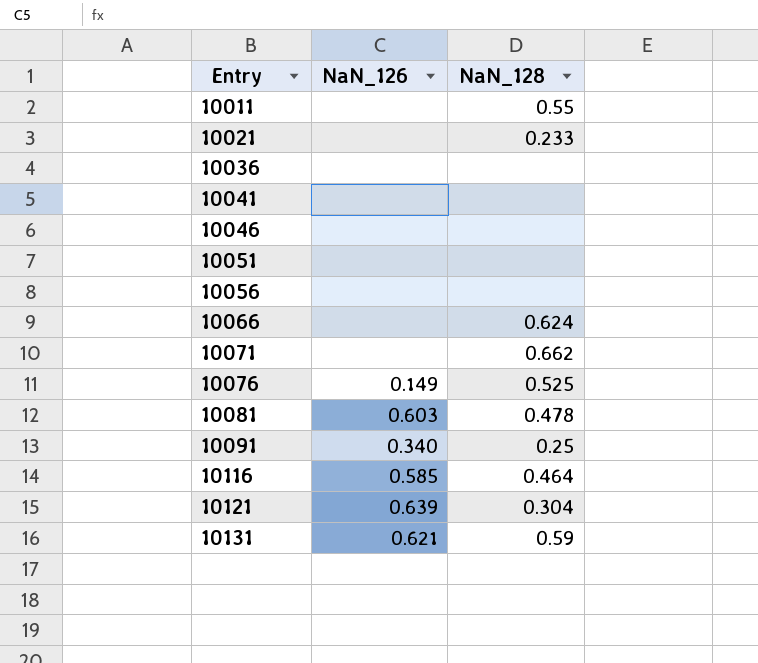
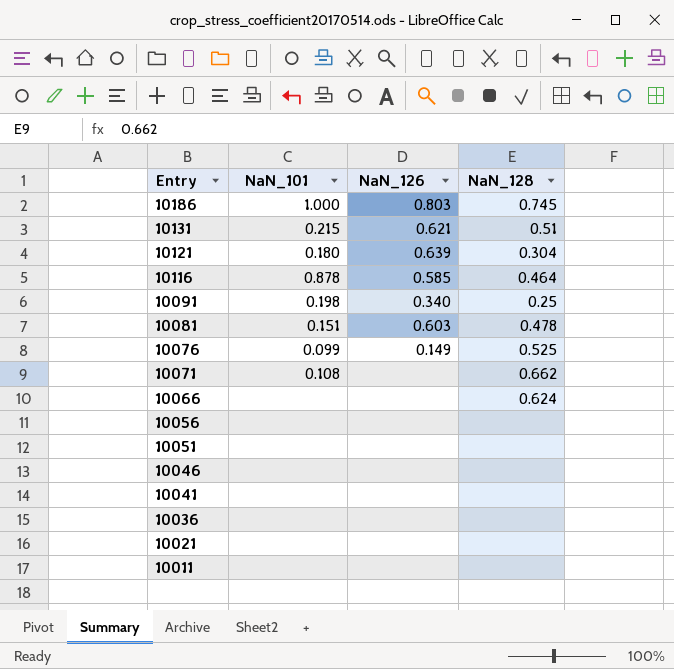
row order: Entry ascending -> Entry descending
column NaN_101 | position: none -> 2
row 10186: none -> 1.000 | 0.803 | 0.745
10131 | NaN_128: 0.59 -> 0.51
10021 | NaN_128: 0.233 -> none
10011 | NaN_128: 0.55 -> none

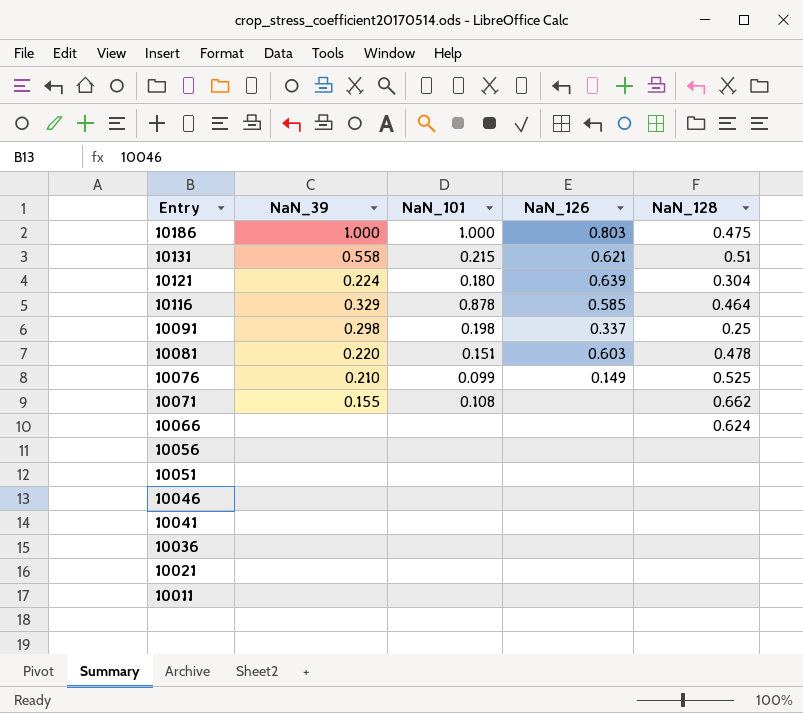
column NaN_39 | position: none -> 2
10186 | NaN_128: 0.745 -> 0.475
10091 | NaN_126: 0.340 -> 0.337

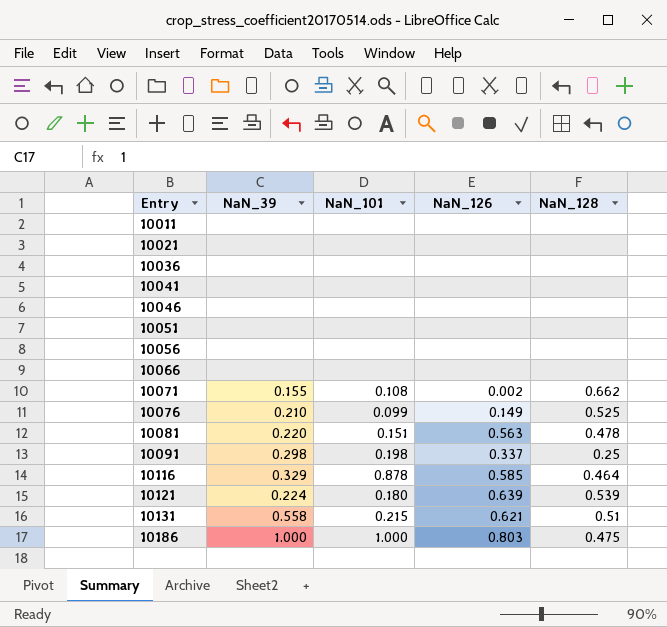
row order: Entry descending -> Entry ascending
10066 | NaN_128: 0.624 -> none
10071 | NaN_126: none -> 0.002
10081 | NaN_126: 0.603 -> 0.563
10121 | NaN_128: 0.304 -> 0.539

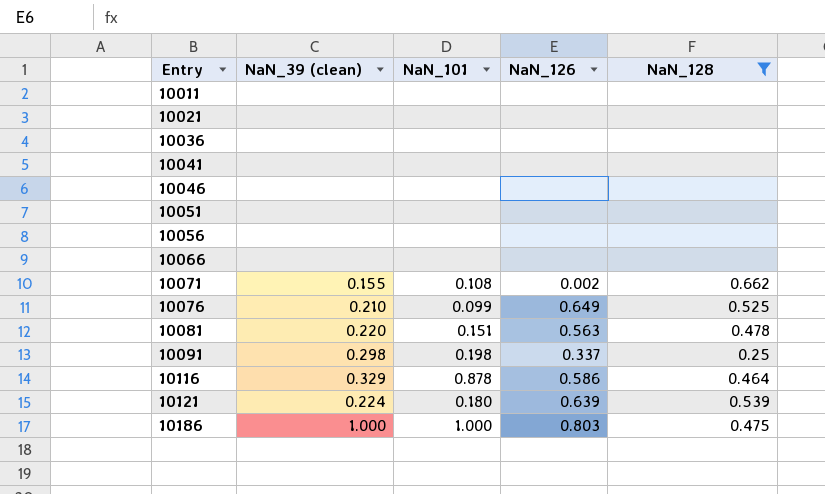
filter: none -> NaN_128 != 0.51
column name: NaN_39 -> NaN_39 (clean)
10076 | NaN_126: 0.149 -> 0.649
10116 | NaN_126: 0.585 -> 0.586

